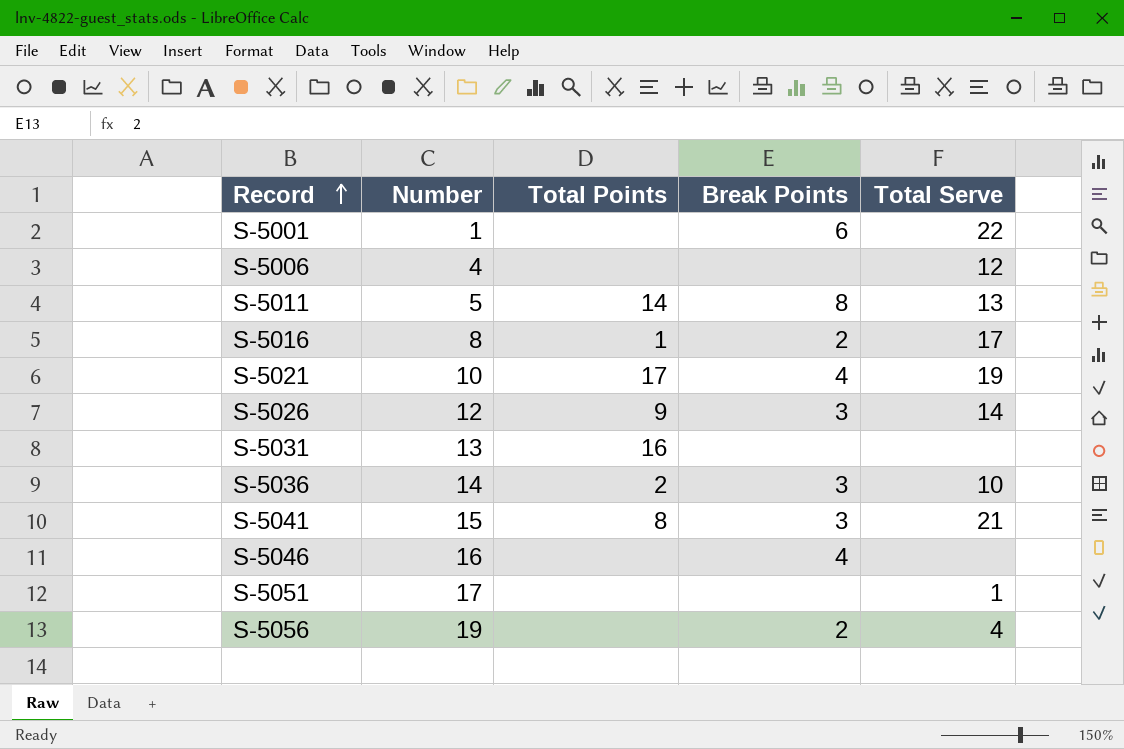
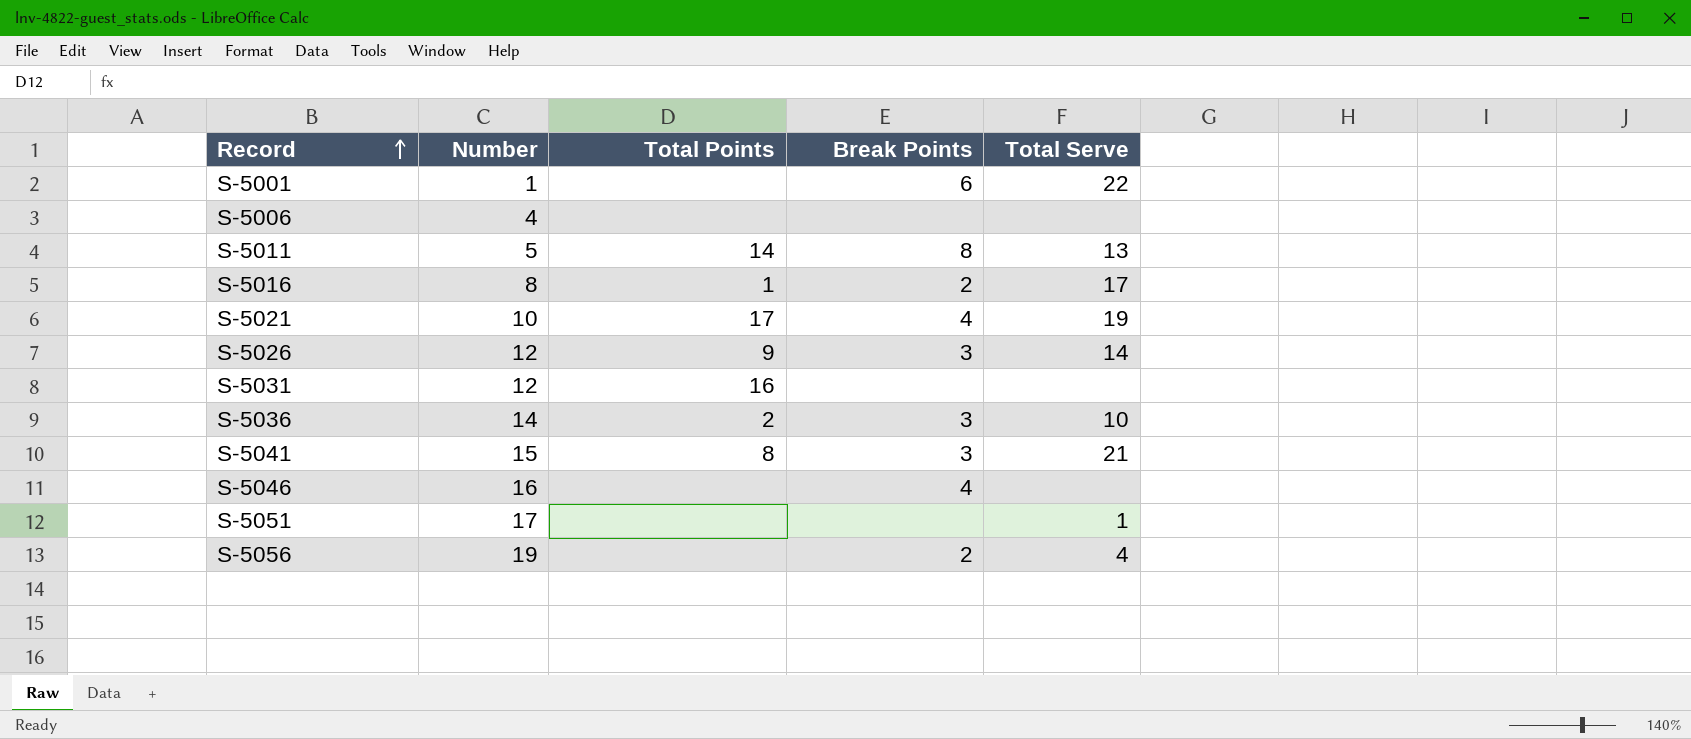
S-5006 | Total Serve: 12 -> none
S-5031 | Number: 13 -> 12

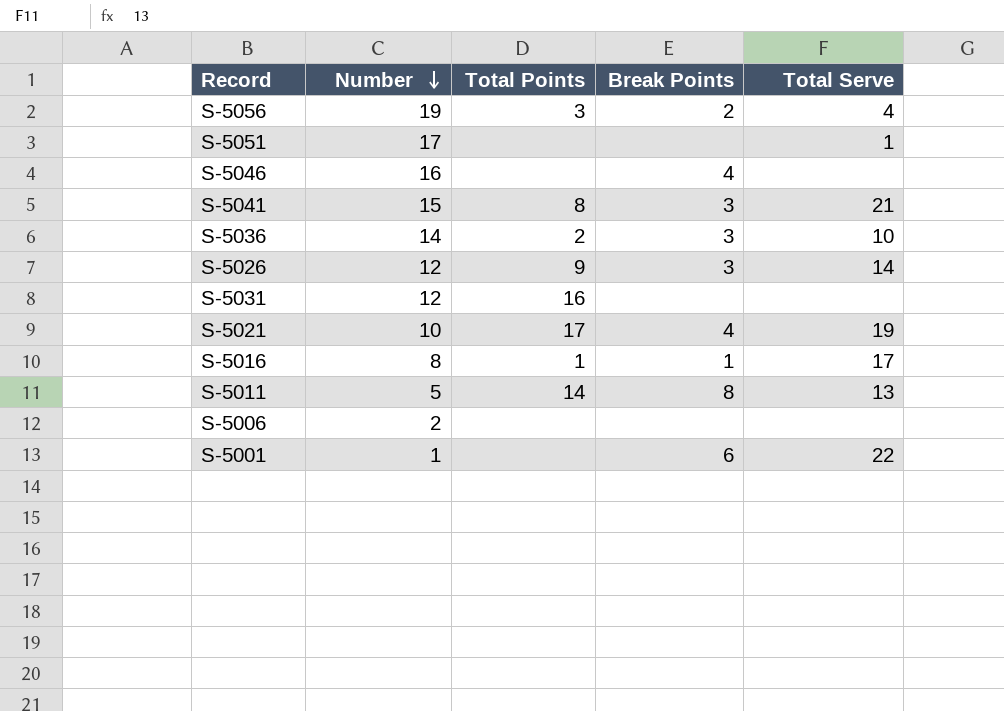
row order: Record ascending -> Number descending
S-5056 | Total Points: none -> 3
S-5016 | Break Points: 2 -> 1
S-5006 | Number: 4 -> 2

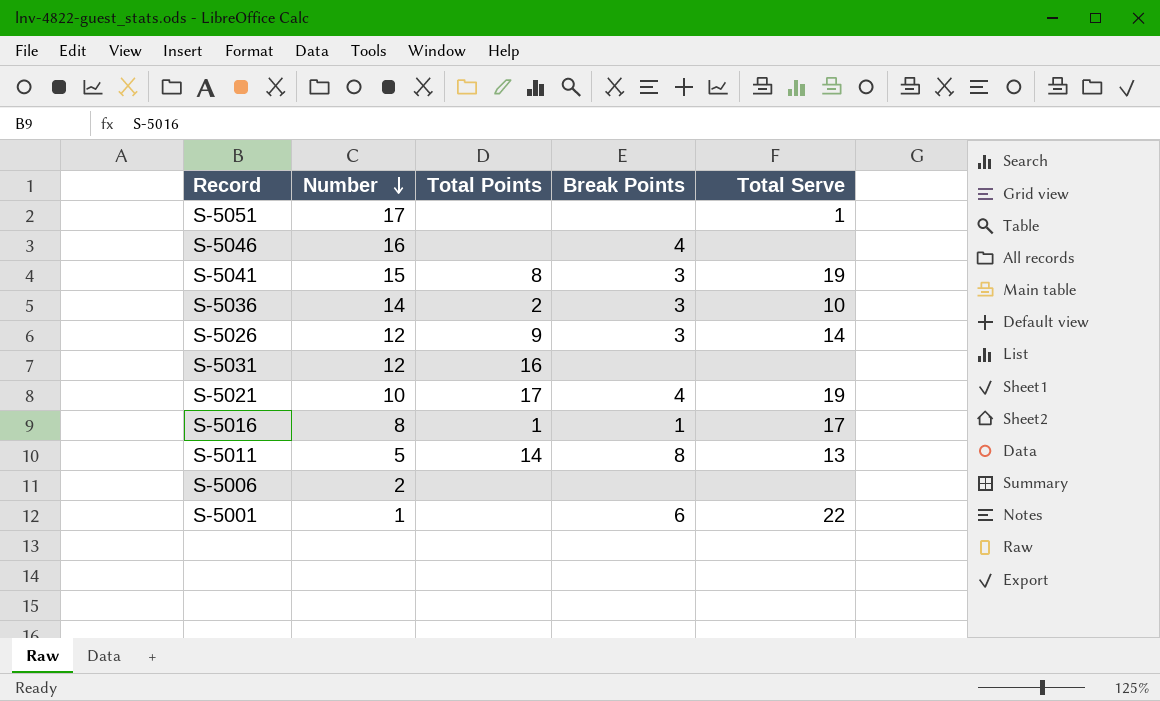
row S-5056: 19 | 3 | 2 | 4 -> none
S-5041 | Total Serve: 21 -> 19

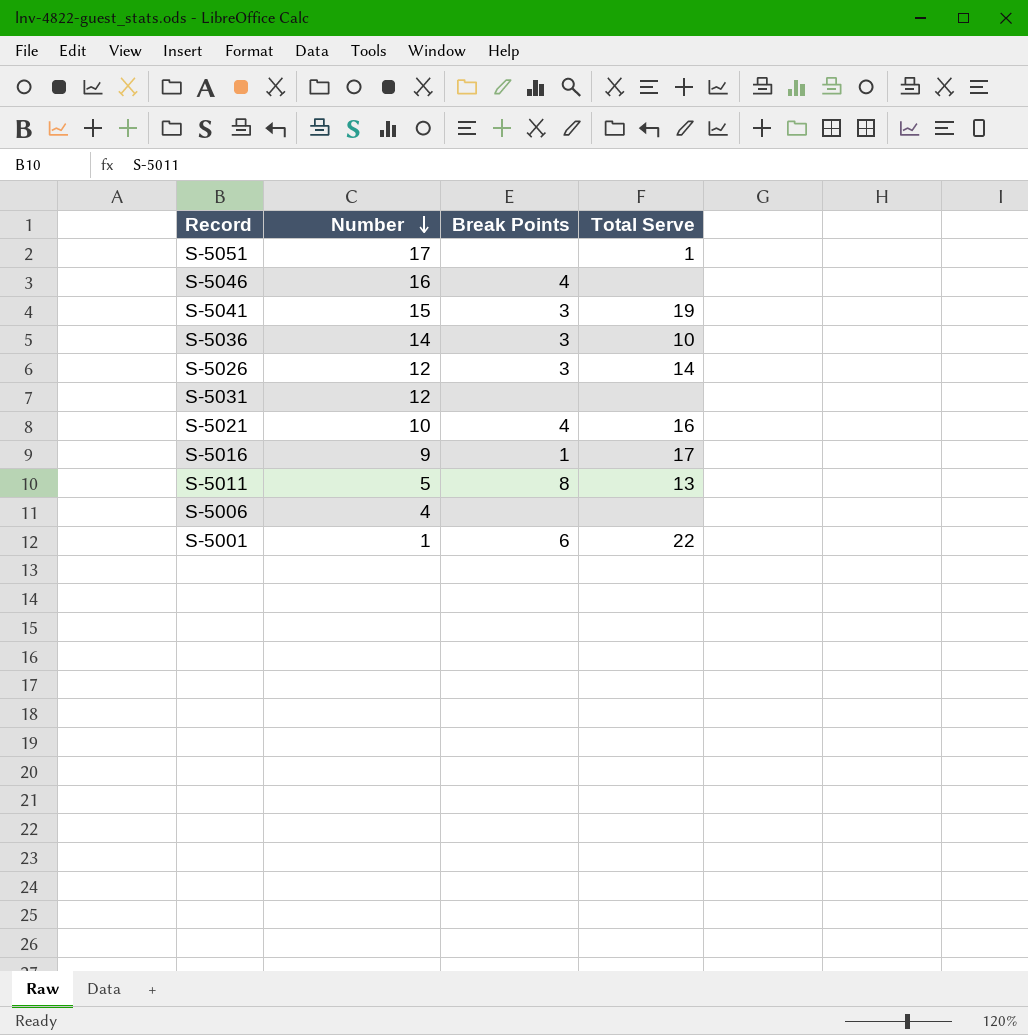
column Total Points | position: 3 -> none
S-5021 | Total Serve: 19 -> 16
S-5016 | Number: 8 -> 9
S-5006 | Number: 2 -> 4

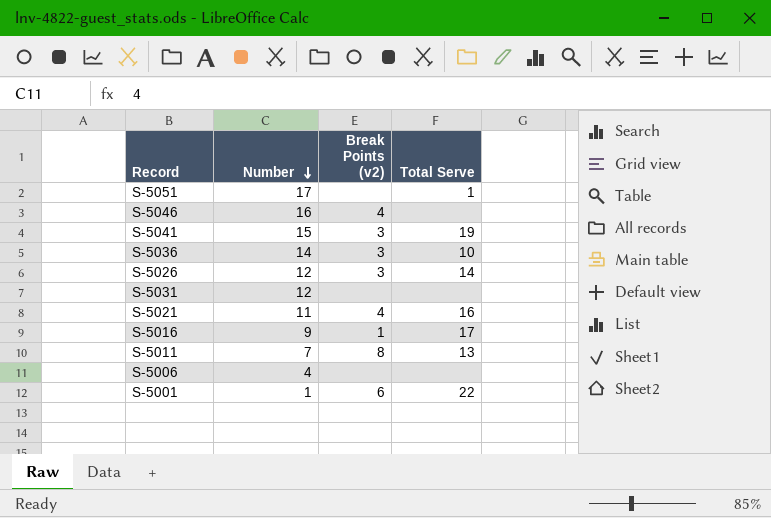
column name: Break Points -> Break Points (v2)
S-5021 | Number: 10 -> 11
S-5011 | Number: 5 -> 7

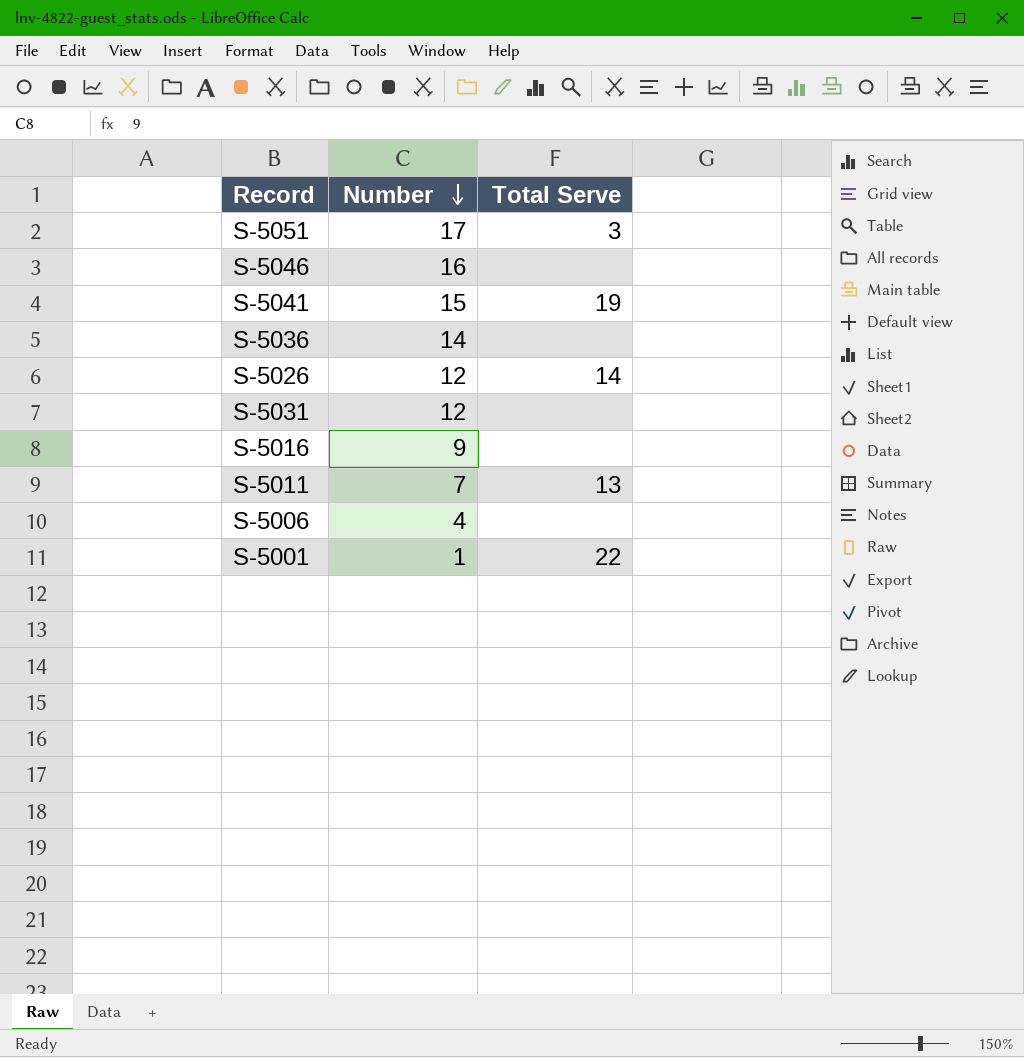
column Break Points (v2) | position: 3 -> none
row S-5021: 11 | 4 | 16 -> none
S-5051 | Total Serve: 1 -> 3
S-5036 | Total Serve: 10 -> none
S-5016 | Total Serve: 17 -> none

